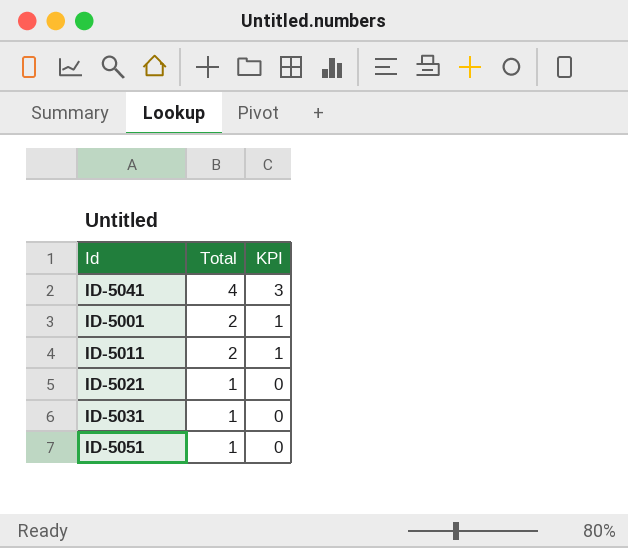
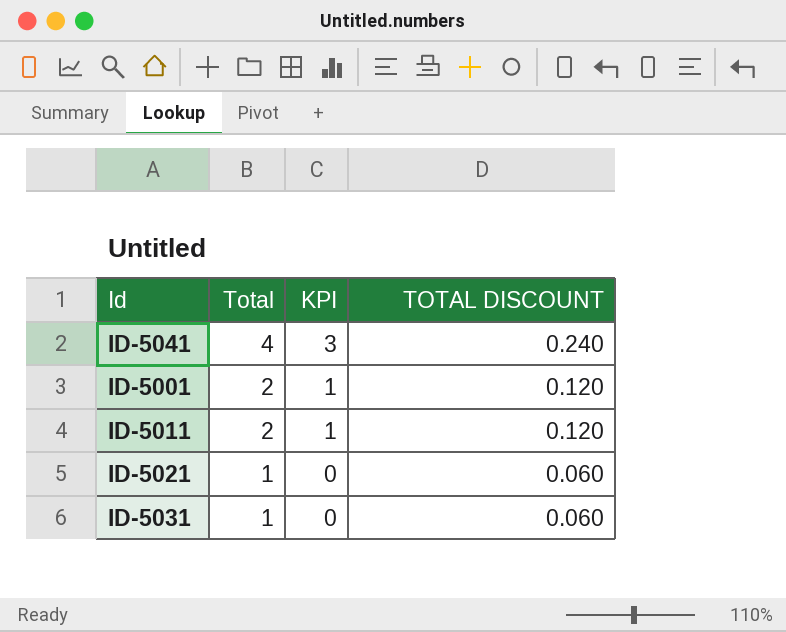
column TOTAL DISCOUNT | formula: none -> [Total] * 0.06
row ID-5051: 1 | 0 -> none

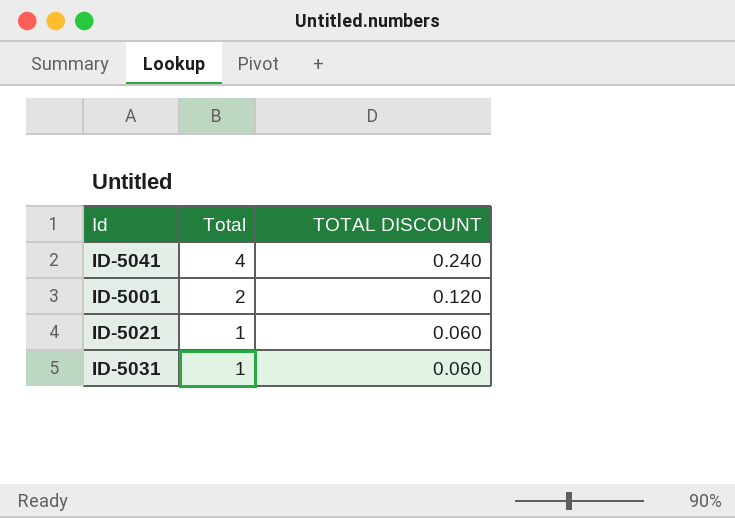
column KPI | formula: [Total] - 1 -> none
row ID-5011: 2 | 1 | 0.120 -> none

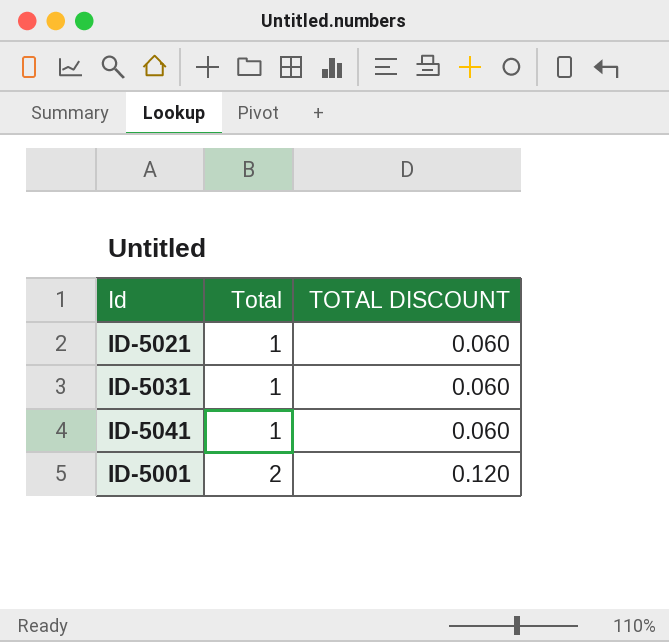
row order: Total descending -> Total ascending
ID-5041 | Total: 4 -> 1
ID-5041 | TOTAL DISCOUNT: 0.240 -> 0.060

